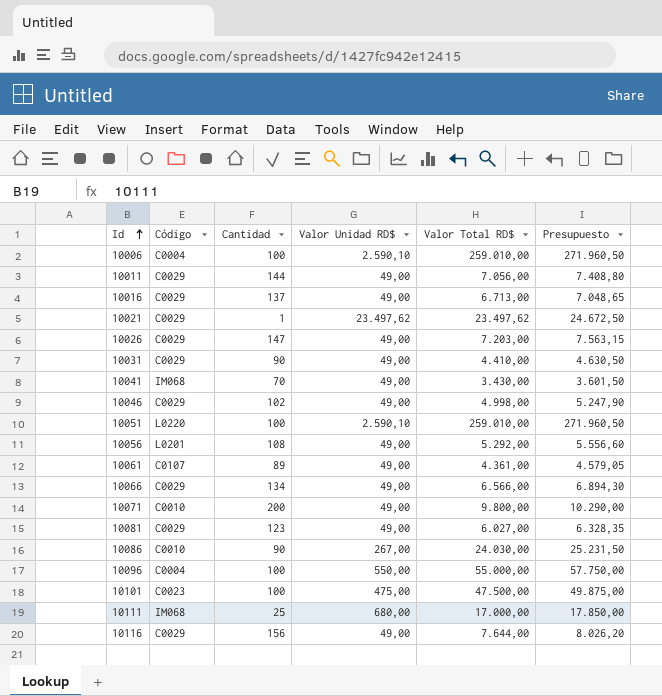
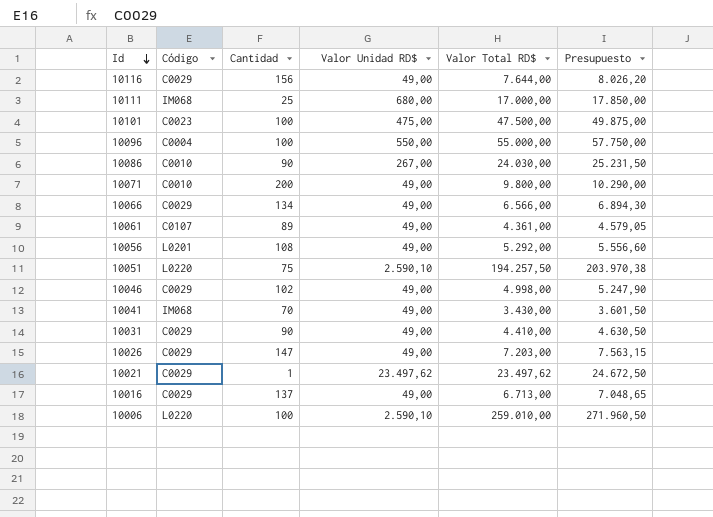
row order: Id ascending -> Id descending
row 10011: C0029 | 144 | 49,00 | 7.056,00 | 7.408,80 -> none
row 10081: C0029 | 123 | 49,00 | 6.027,00 | 6.328,35 -> none
10051 | Cantidad: 100 -> 75
10051 | Valor Total RD$: 259.010,00 -> 194.257,50
10051 | Presupuesto: 271.960,50 -> 203.970,38
10006 | Código: C0004 -> L0220

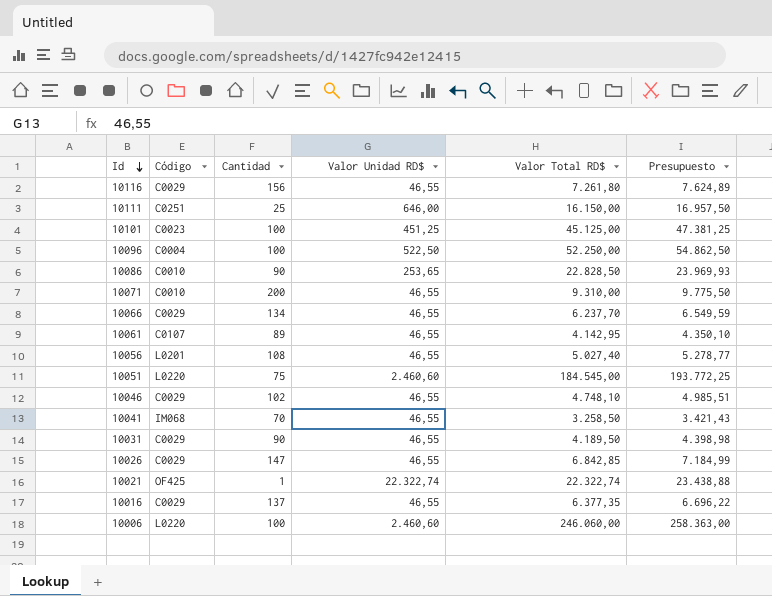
10116 | Valor Unidad RD$: 49,00 -> 46,55
10116 | Valor Total RD$: 7.644,00 -> 7.261,80
10116 | Presupuesto: 8.026,20 -> 7.624,89
10111 | Código: IM068 -> C0251
10111 | Valor Unidad RD$: 680,00 -> 646,00
10111 | Valor Total RD$: 17.000,00 -> 16.150,00
10111 | Presupuesto: 17.850,00 -> 16.957,50
10101 | Valor Unidad RD$: 475,00 -> 451,25
10101 | Valor Total RD$: 47.500,00 -> 45.125,00
10101 | Presupuesto: 49.875,00 -> 47.381,25
10096 | Valor Unidad RD$: 550,00 -> 522,50
10096 | Valor Total RD$: 55.000,00 -> 52.250,00
10096 | Presupuesto: 57.750,00 -> 54.862,50
10086 | Valor Unidad RD$: 267,00 -> 253,65
10086 | Valor Total RD$: 24.030,00 -> 22.828,50
10086 | Presupuesto: 25.231,50 -> 23.969,93
10071 | Valor Unidad RD$: 49,00 -> 46,55
10071 | Valor Total RD$: 9.800,00 -> 9.310,00
10071 | Presupuesto: 10.290,00 -> 9.775,50
10066 | Valor Unidad RD$: 49,00 -> 46,55
10066 | Valor Total RD$: 6.566,00 -> 6.237,70
10066 | Presupuesto: 6.894,30 -> 6.549,59
10061 | Valor Unidad RD$: 49,00 -> 46,55
10061 | Valor Total RD$: 4.361,00 -> 4.142,95
10061 | Presupuesto: 4.579,05 -> 4.350,10
10056 | Valor Unidad RD$: 49,00 -> 46,55
10056 | Valor Total RD$: 5.292,00 -> 5.027,40
10056 | Presupuesto: 5.556,60 -> 5.278,77
10051 | Valor Unidad RD$: 2.590,10 -> 2.460,60
10051 | Valor Total RD$: 194.257,50 -> 184.545,00
10051 | Presupuesto: 203.970,38 -> 193.772,25
10046 | Valor Unidad RD$: 49,00 -> 46,55
10046 | Valor Total RD$: 4.998,00 -> 4.748,10
10046 | Presupuesto: 5.247,90 -> 4.985,51
10041 | Valor Unidad RD$: 49,00 -> 46,55
10041 | Valor Total RD$: 3.430,00 -> 3.258,50
10041 | Presupuesto: 3.601,50 -> 3.421,43
10031 | Valor Unidad RD$: 49,00 -> 46,55
10031 | Valor Total RD$: 4.410,00 -> 4.189,50
10031 | Presupuesto: 4.630,50 -> 4.398,98
10026 | Valor Unidad RD$: 49,00 -> 46,55
10026 | Valor Total RD$: 7.203,00 -> 6.842,85
10026 | Presupuesto: 7.563,15 -> 7.184,99
10021 | Código: C0029 -> OF425
10021 | Valor Unidad RD$: 23.497,62 -> 22.322,74
10021 | Valor Total RD$: 23.497,62 -> 22.322,74
10021 | Presupuesto: 24.672,50 -> 23.438,88
10016 | Valor Unidad RD$: 49,00 -> 46,55
10016 | Valor Total RD$: 6.713,00 -> 6.377,35
10016 | Presupuesto: 7.048,65 -> 6.696,22
10006 | Valor Unidad RD$: 2.590,10 -> 2.460,60
10006 | Valor Total RD$: 259.010,00 -> 246.060,00
10006 | Presupuesto: 271.960,50 -> 258.363,00

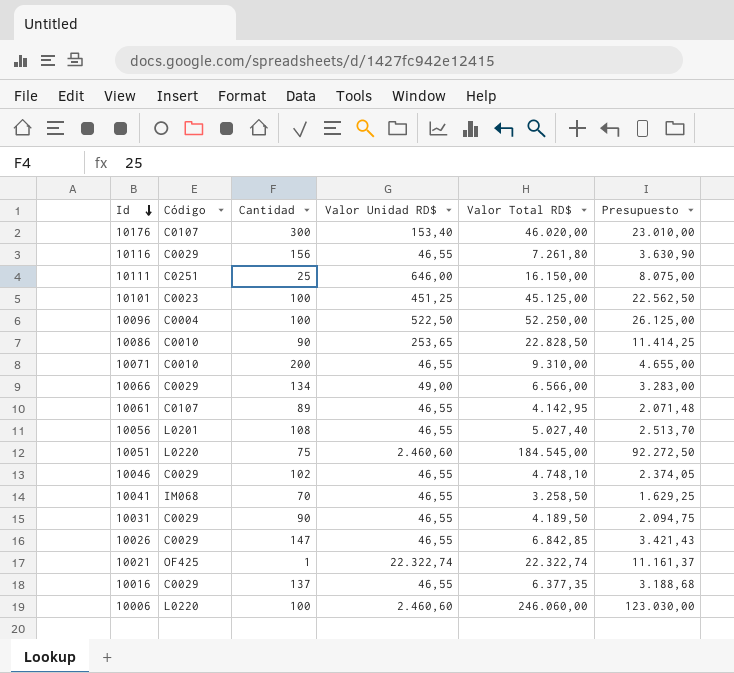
column Presupuesto | formula: [Valor Total RD$] * 1,05 -> [Valor Total RD$] * 0,5
row 10176: none -> C0107 | 300 | 153,40 | 46.020,00 | 23.010,00
10066 | Valor Unidad RD$: 46,55 -> 49,00
10066 | Valor Total RD$: 6.237,70 -> 6.566,00

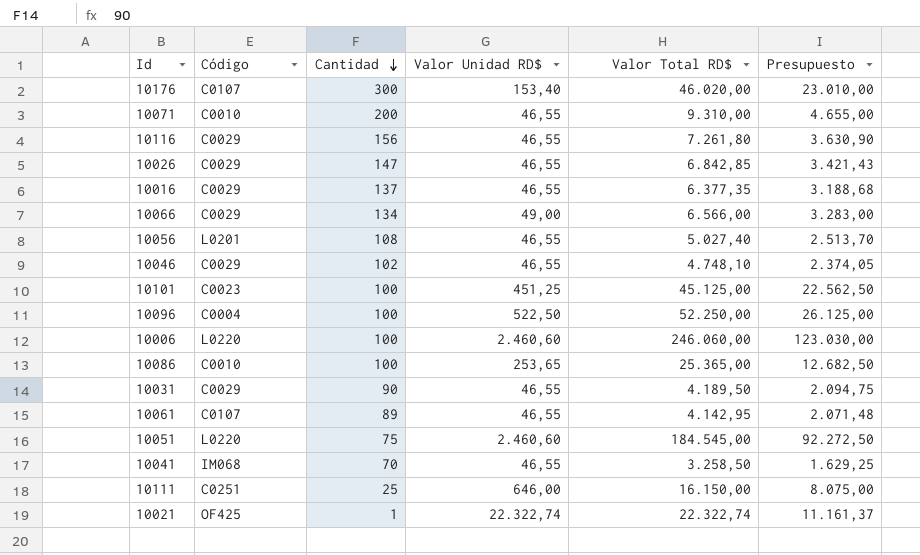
row order: Id descending -> Cantidad descending
10086 | Cantidad: 90 -> 100
10086 | Valor Total RD$: 22.828,50 -> 25.365,00
10086 | Presupuesto: 11.414,25 -> 12.682,50

